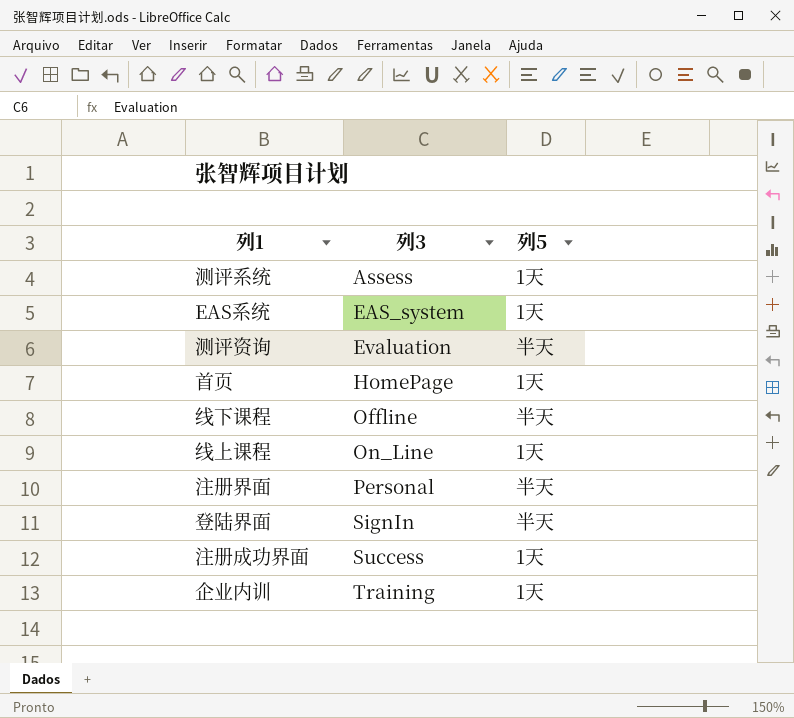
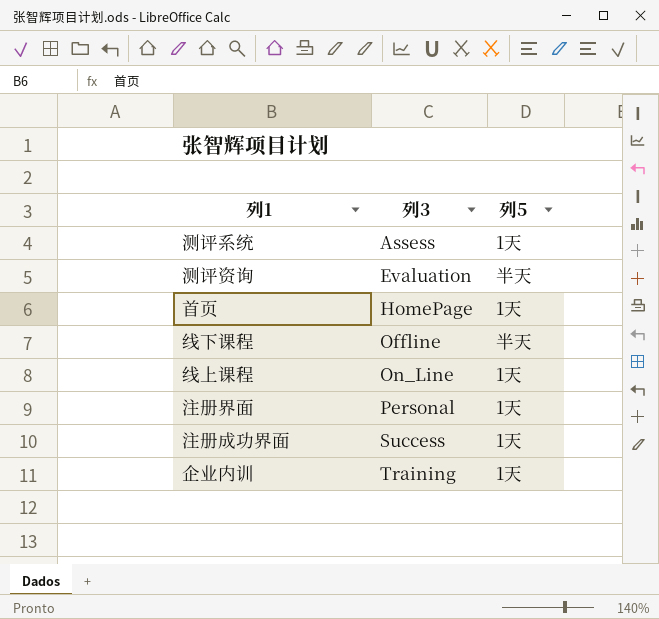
row EAS系统: EAS_system | 1天 -> none
row 登陆界面: SignIn | 半天 -> none
注册界面 | 列5: 半天 -> 1天

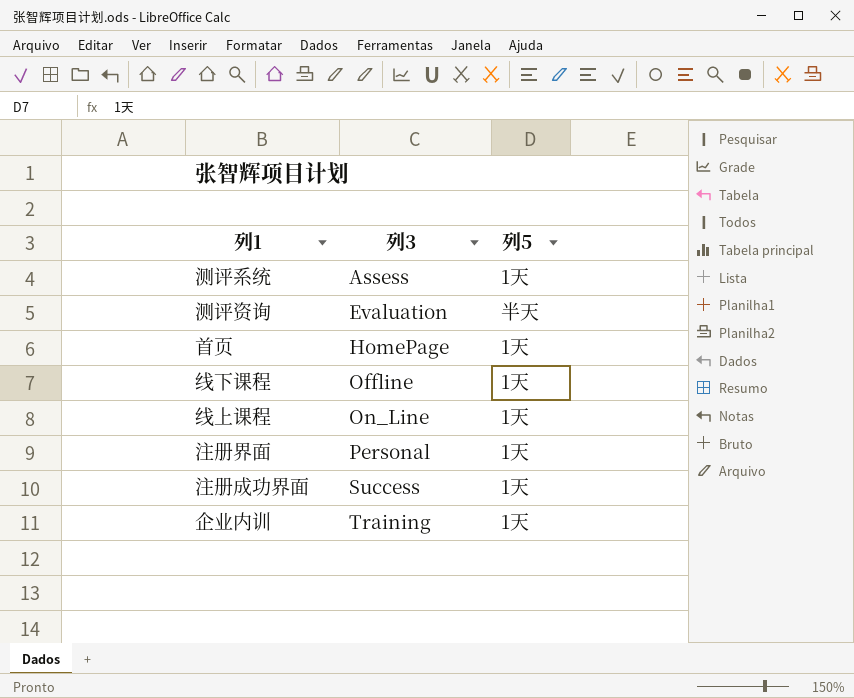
线下课程 | 列5: 半天 -> 1天

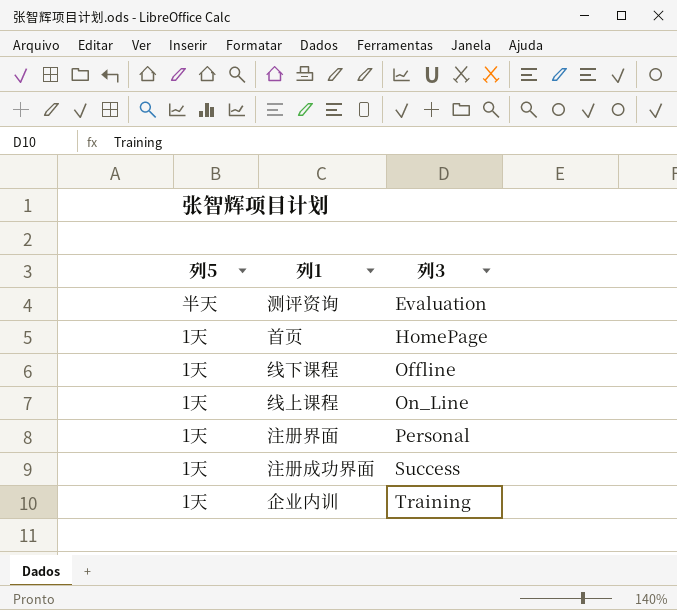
column 列5 | position: 3 -> 1
row 测评系统: Assess | 1天 -> none

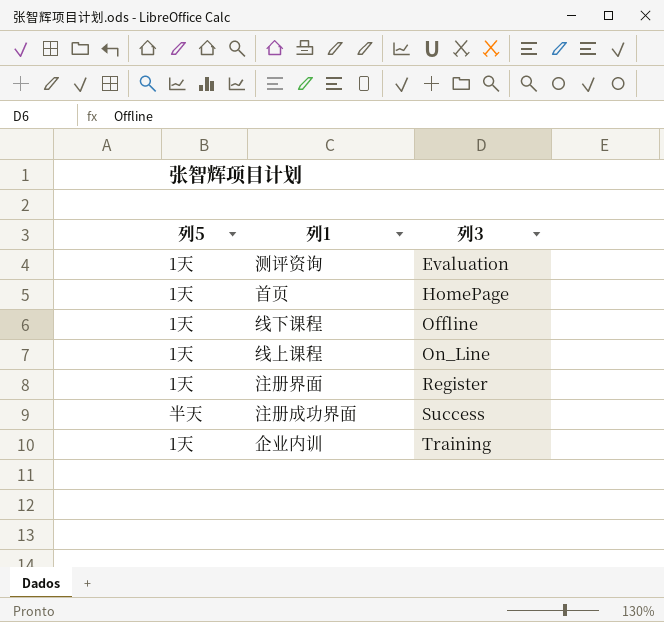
测评资询 | 列5: 半天 -> 1天
注册界面 | 列3: Personal -> Register
注册成功界面 | 列5: 1天 -> 半天

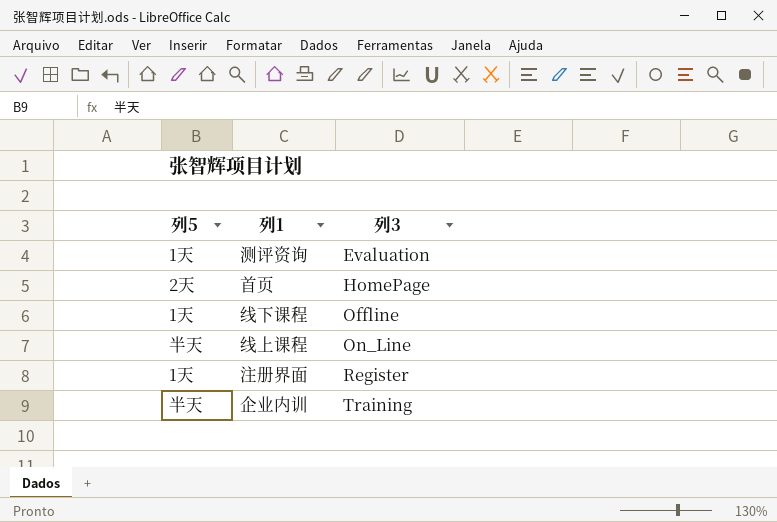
row 注册成功界面: 半天 | Success -> none
首页 | 列5: 1天 -> 2天
线上课程 | 列5: 1天 -> 半天
企业内训 | 列5: 1天 -> 半天

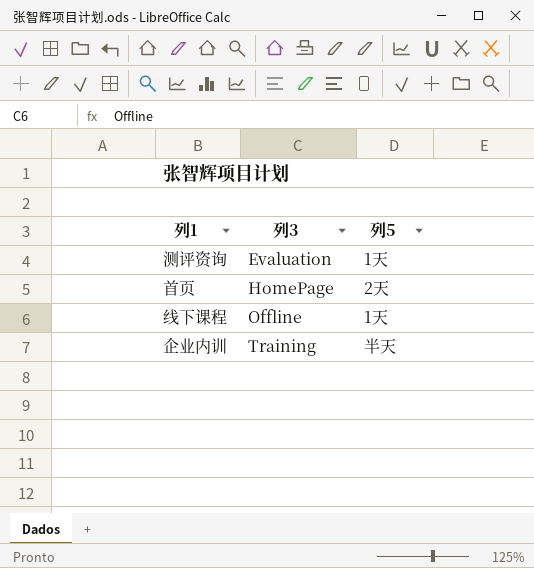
column 列5 | position: 1 -> 3
row 线上课程: 半天 | On_Line -> none
row 注册界面: 1天 | Register -> none

